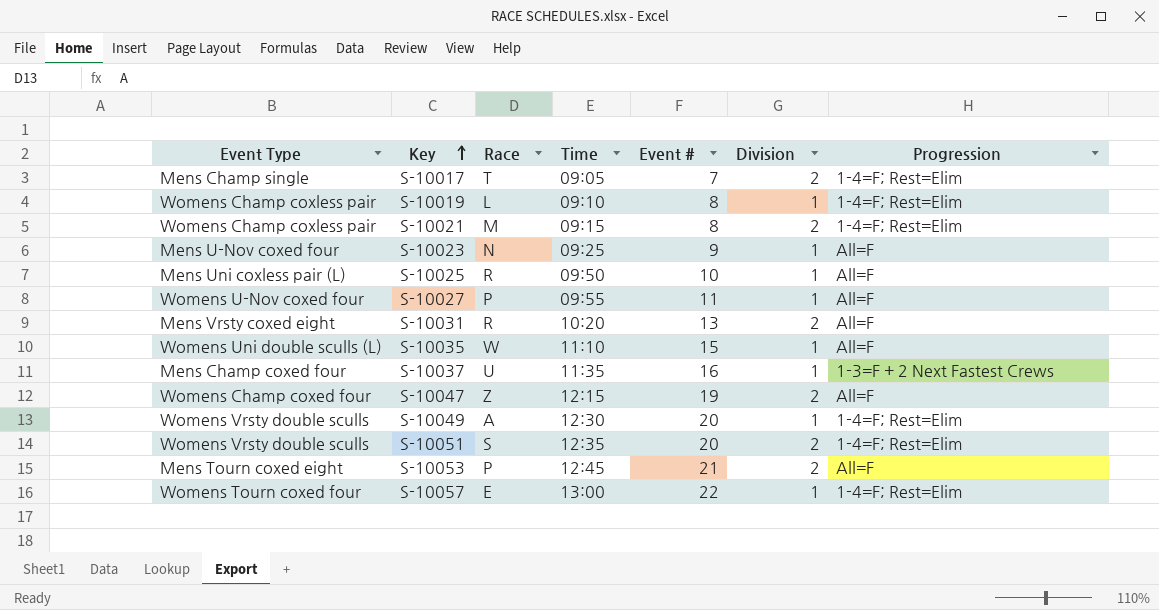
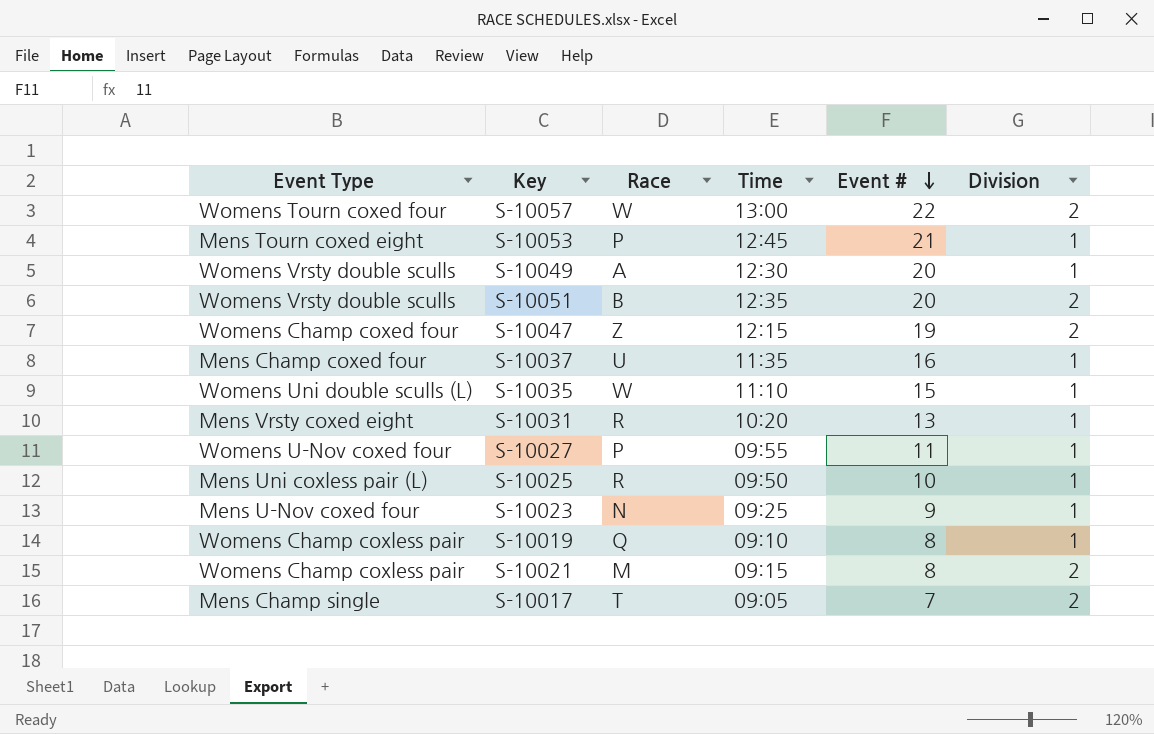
row order: Key ascending -> Event # descending
column Progression | position: 7 -> none
S-10057 | Race: E -> W
S-10057 | Division: 1 -> 2
S-10053 | Division: 2 -> 1
S-10051 | Race: S -> B
S-10031 | Division: 2 -> 1
S-10019 | Race: L -> Q

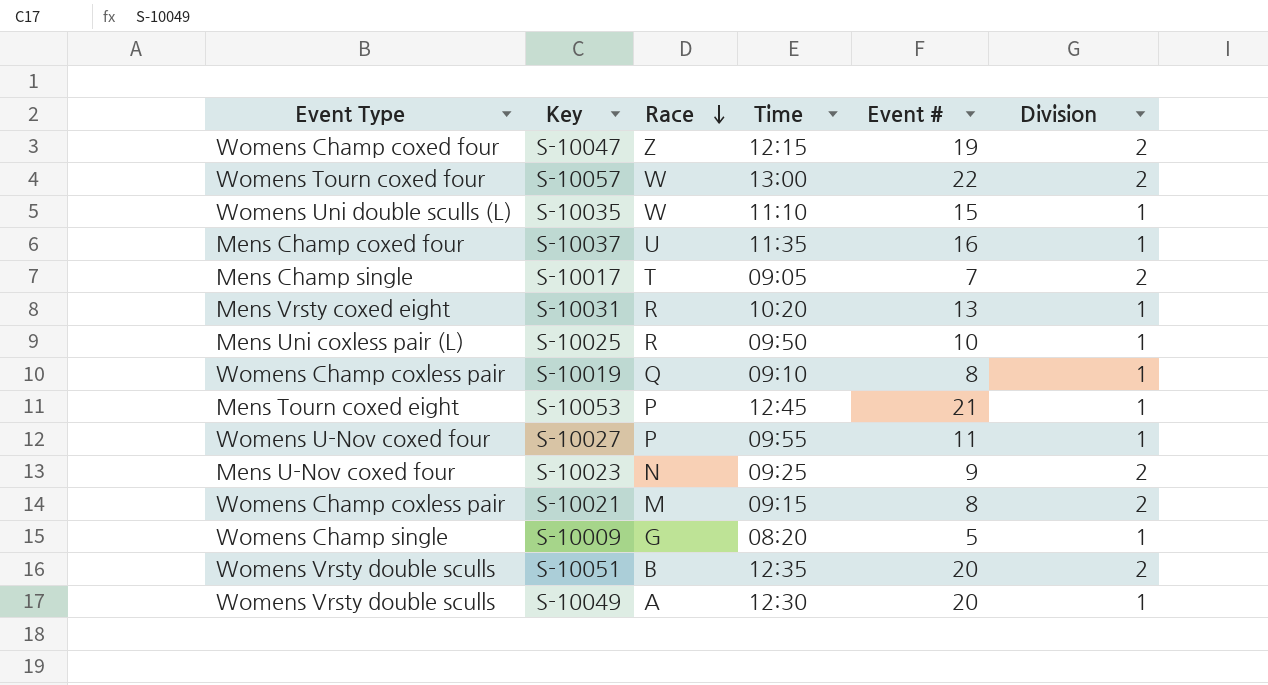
row order: Event # descending -> Race descending
S-10023 | Division: 1 -> 2
row S-10009: none -> Womens Champ single | G | 08:20 | 5 | 1

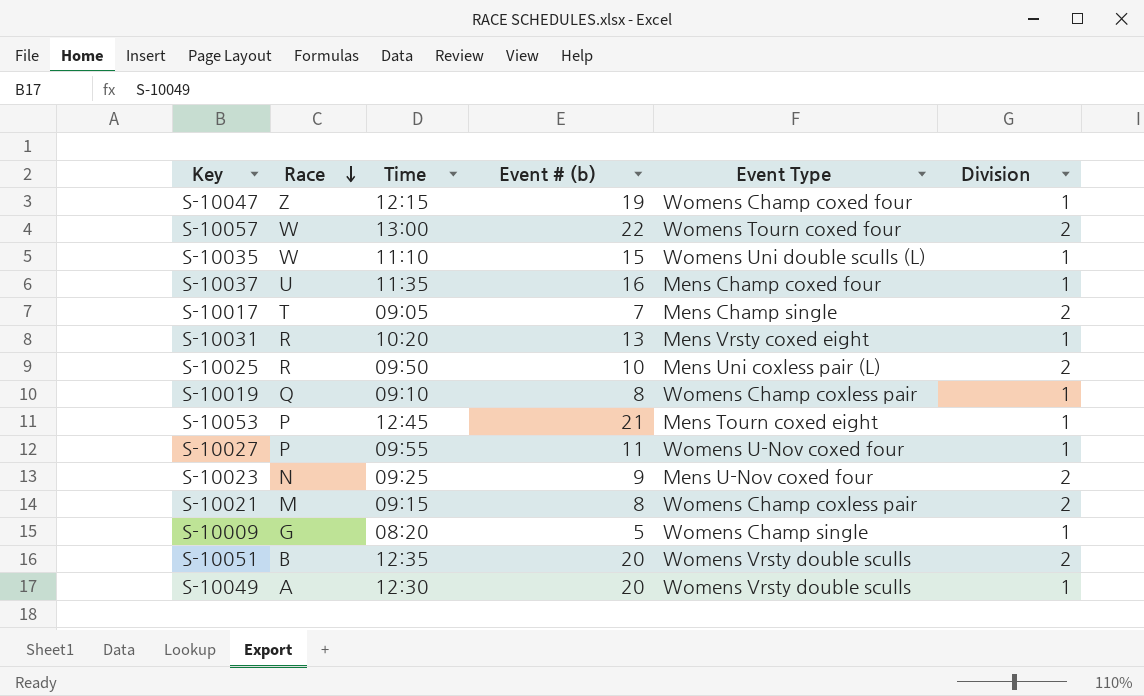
column name: Event # -> Event # (b)
column Event Type | position: 1 -> 5
S-10047 | Division: 2 -> 1
S-10025 | Division: 1 -> 2

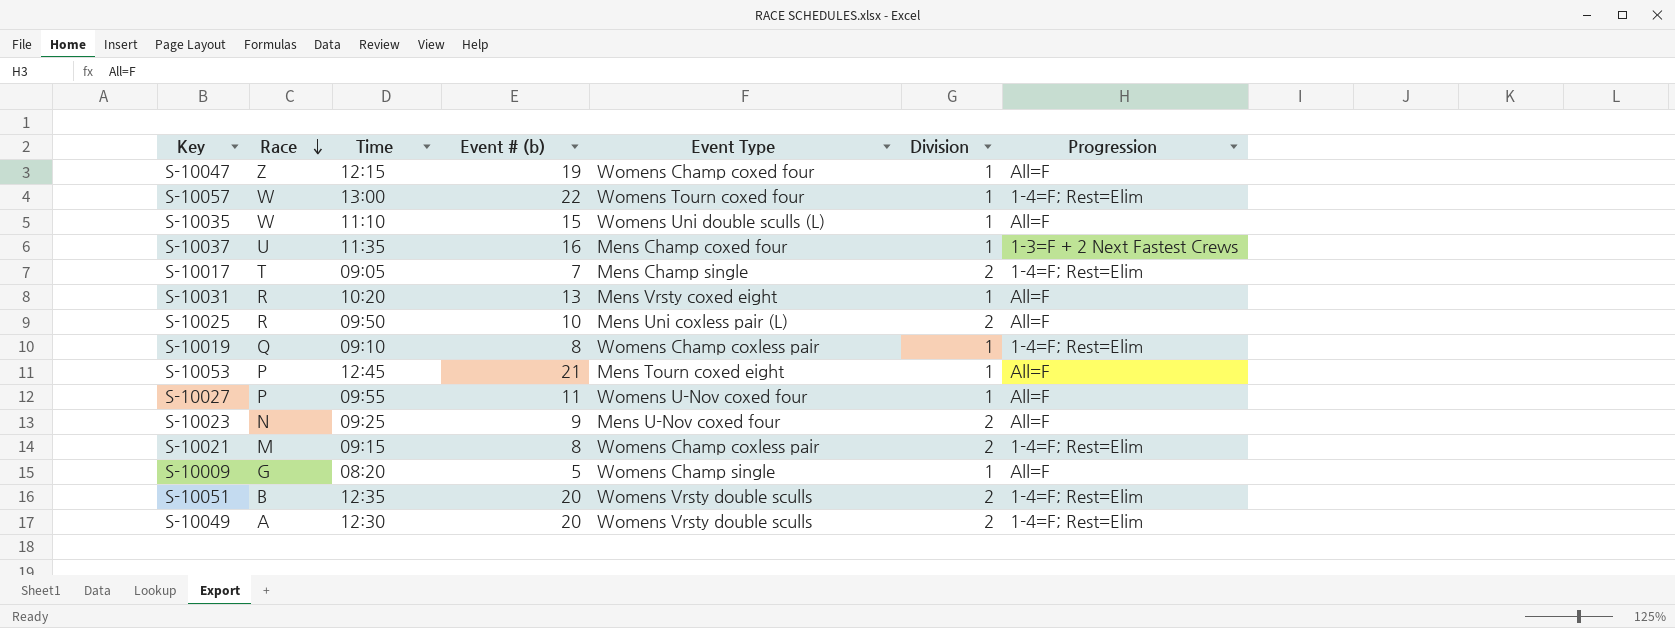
column Progression | position: none -> 7
S-10057 | Division: 2 -> 1
S-10049 | Division: 1 -> 2

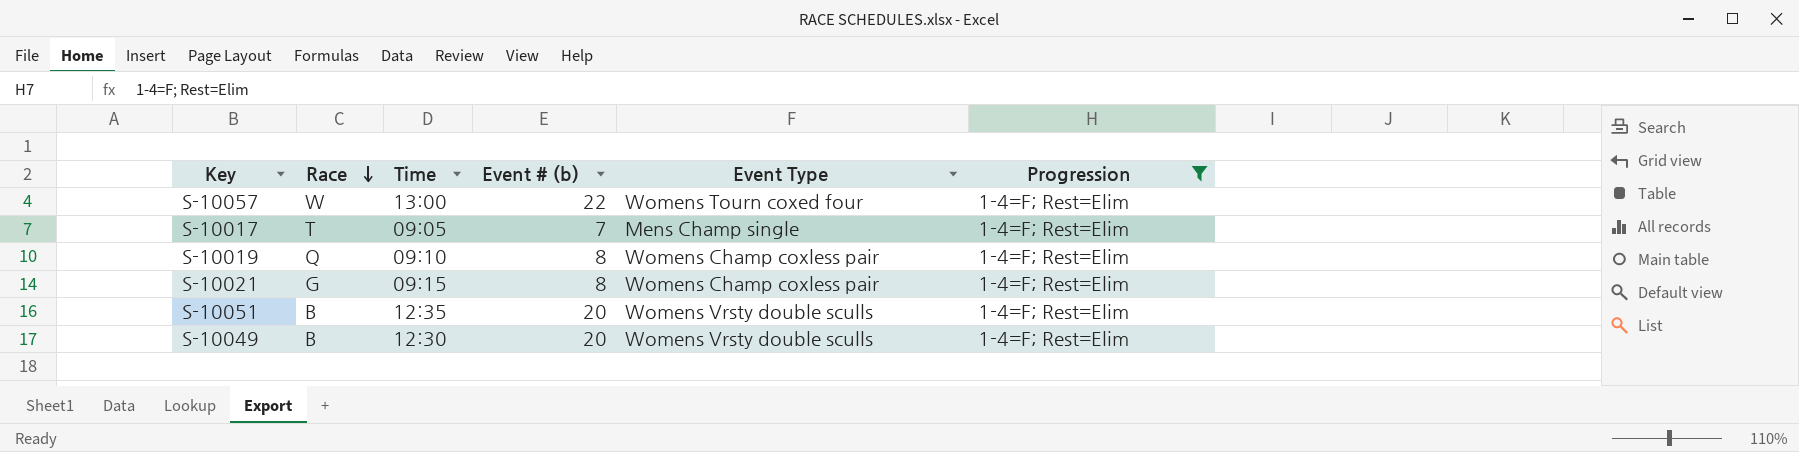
filter: none -> Progression = 1-4=F; Rest=Elim
column Division | position: 6 -> none
S-10021 | Race: M -> G
S-10049 | Race: A -> B

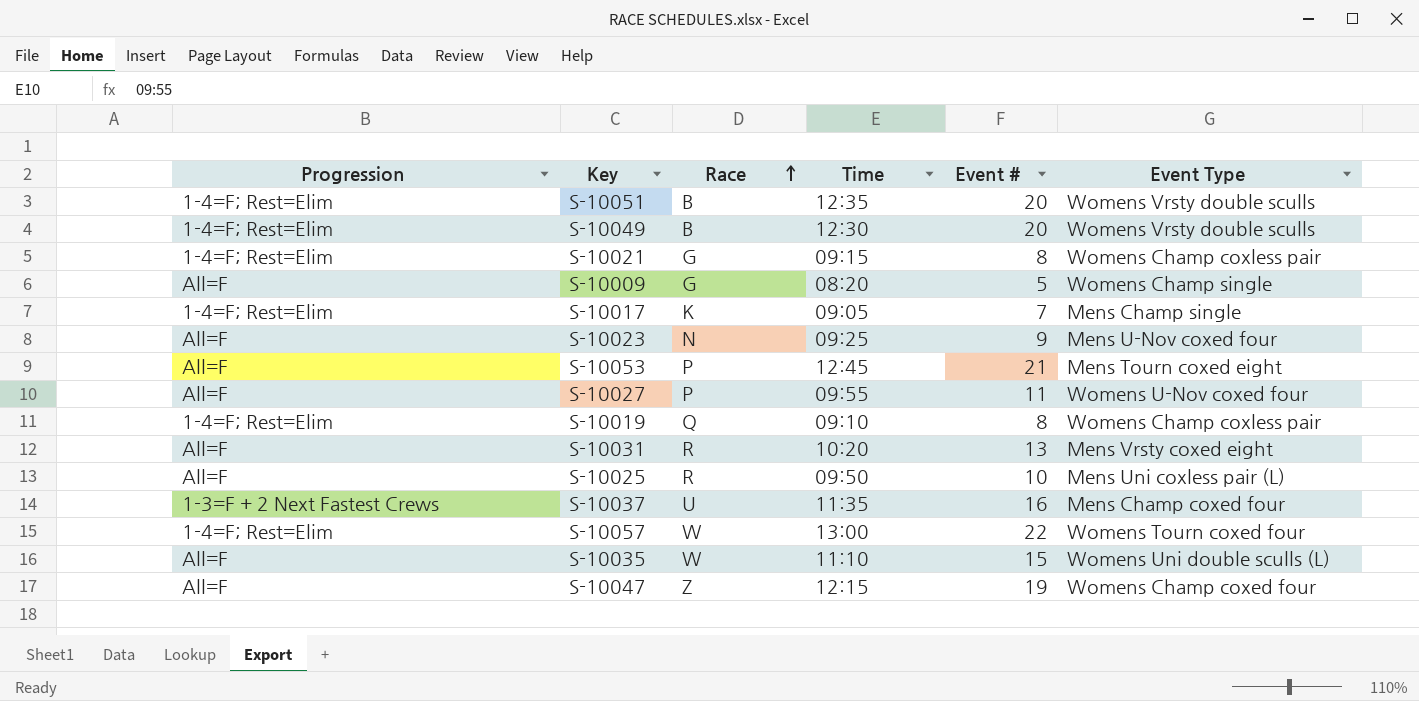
filter: Progression = 1-4=F; Rest=Elim -> none
row order: Race descending -> Race ascending
column Progression | position: 6 -> 1
column name: Event # (b) -> Event #
S-10017 | Race: T -> K

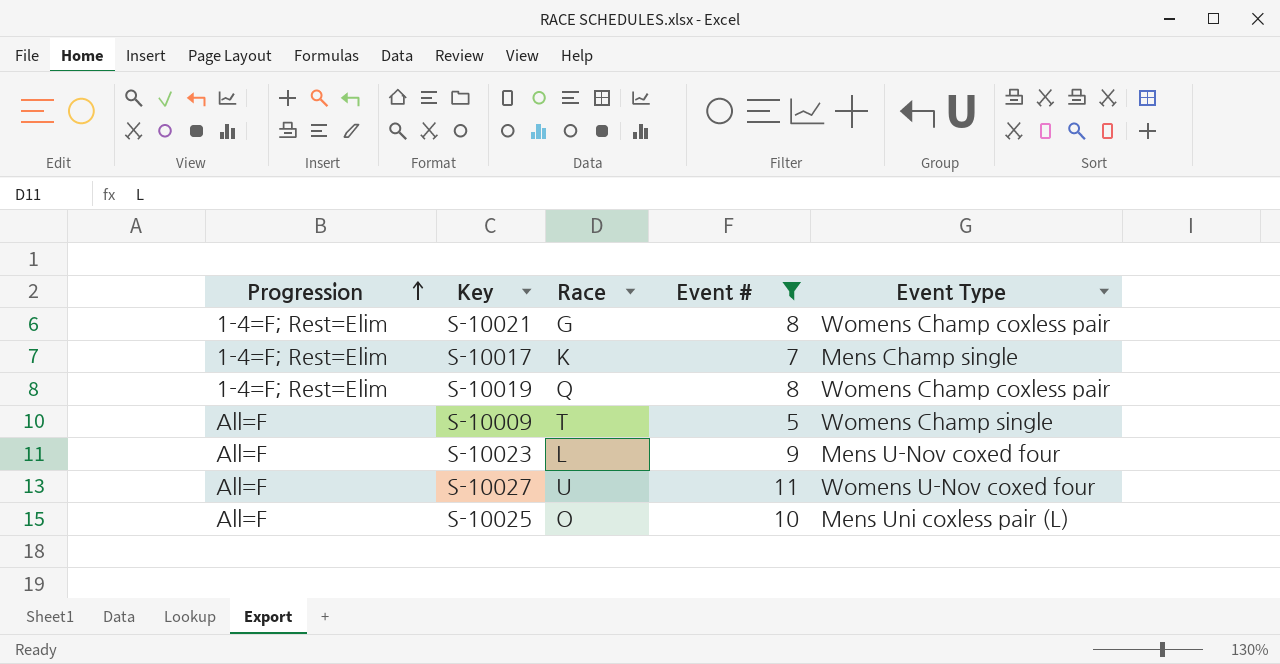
filter: none -> Event # <= 11
row order: Race ascending -> Progression ascending
column Time | position: 4 -> none
S-10009 | Race: G -> T
S-10023 | Race: N -> L
S-10027 | Race: P -> U
S-10025 | Race: R -> O

